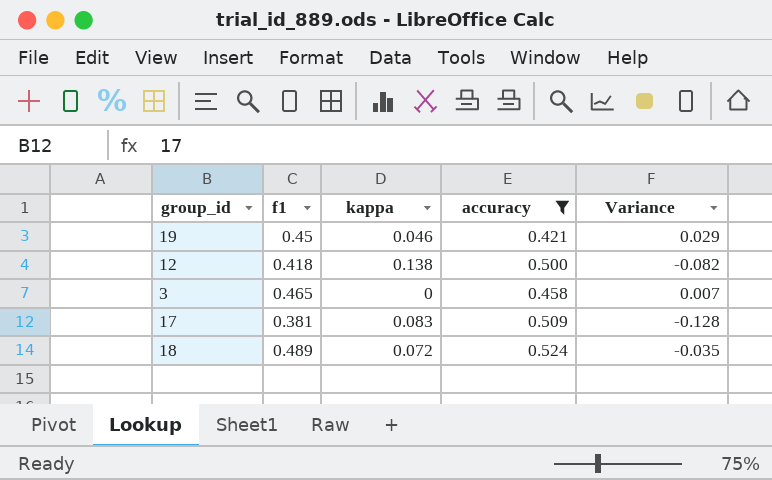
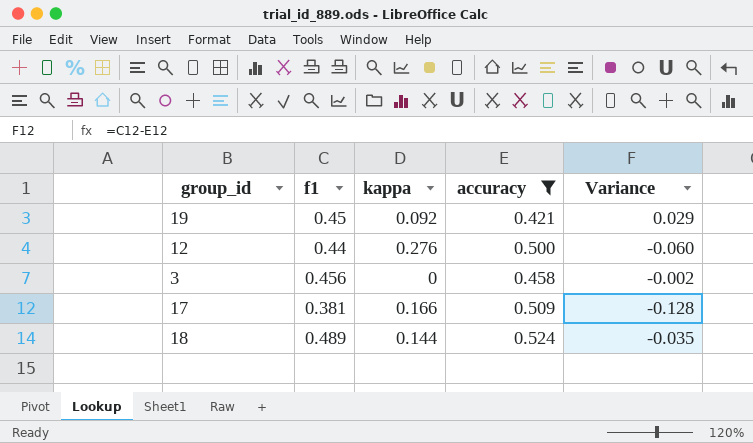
19 | kappa: 0.046 -> 0.092
12 | f1: 0.418 -> 0.44
12 | kappa: 0.138 -> 0.276
12 | Variance: -0.082 -> -0.060
3 | f1: 0.465 -> 0.456
3 | Variance: 0.007 -> -0.002
17 | kappa: 0.083 -> 0.166
18 | kappa: 0.072 -> 0.144

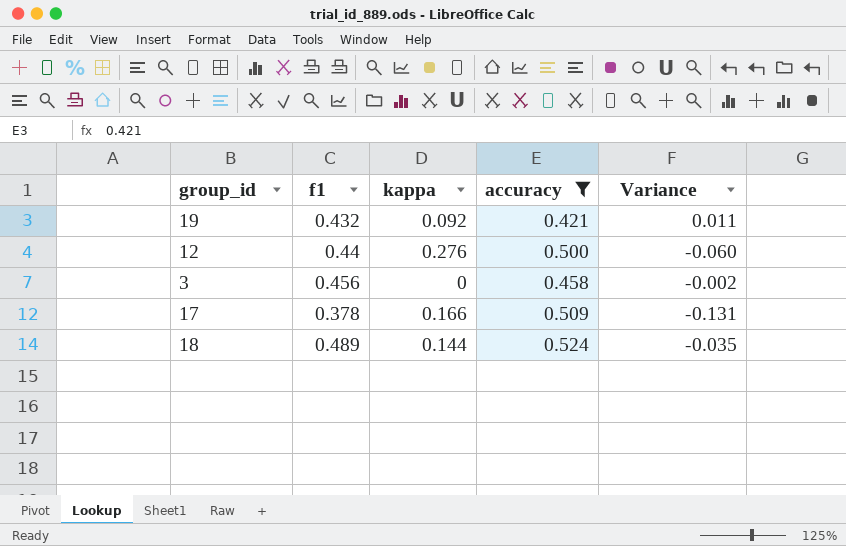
19 | f1: 0.45 -> 0.432
19 | Variance: 0.029 -> 0.011
17 | f1: 0.381 -> 0.378
17 | Variance: -0.128 -> -0.131

